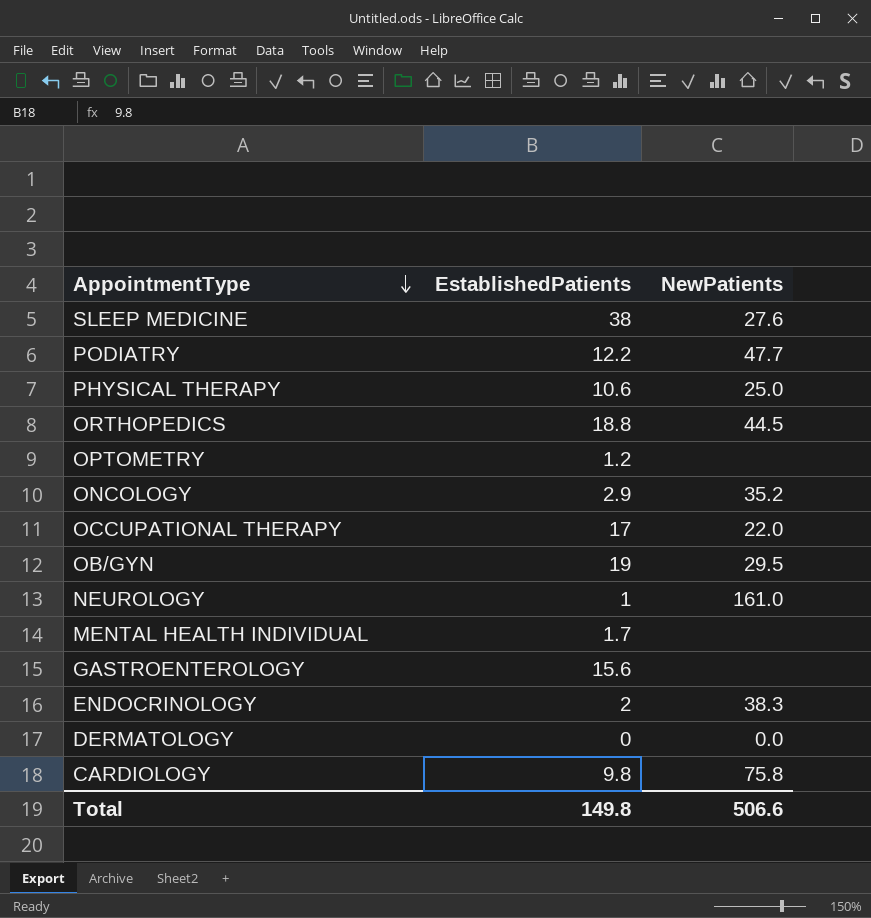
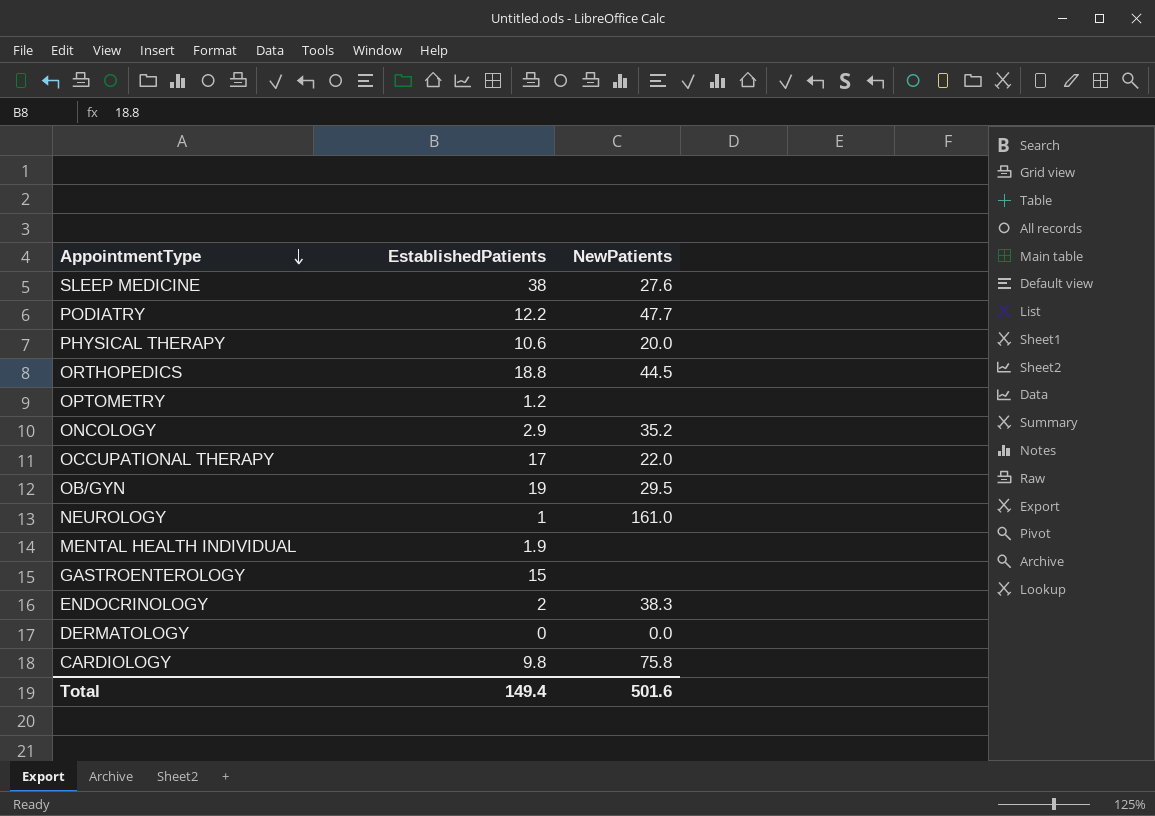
PHYSICAL THERAPY | NewPatients: 25.0 -> 20.0
MENTAL HEALTH INDIVIDUAL | EstablishedPatients: 1.7 -> 1.9
GASTROENTEROLOGY | EstablishedPatients: 15.6 -> 15
Total | EstablishedPatients: 149.8 -> 149.4
Total | NewPatients: 506.6 -> 501.6

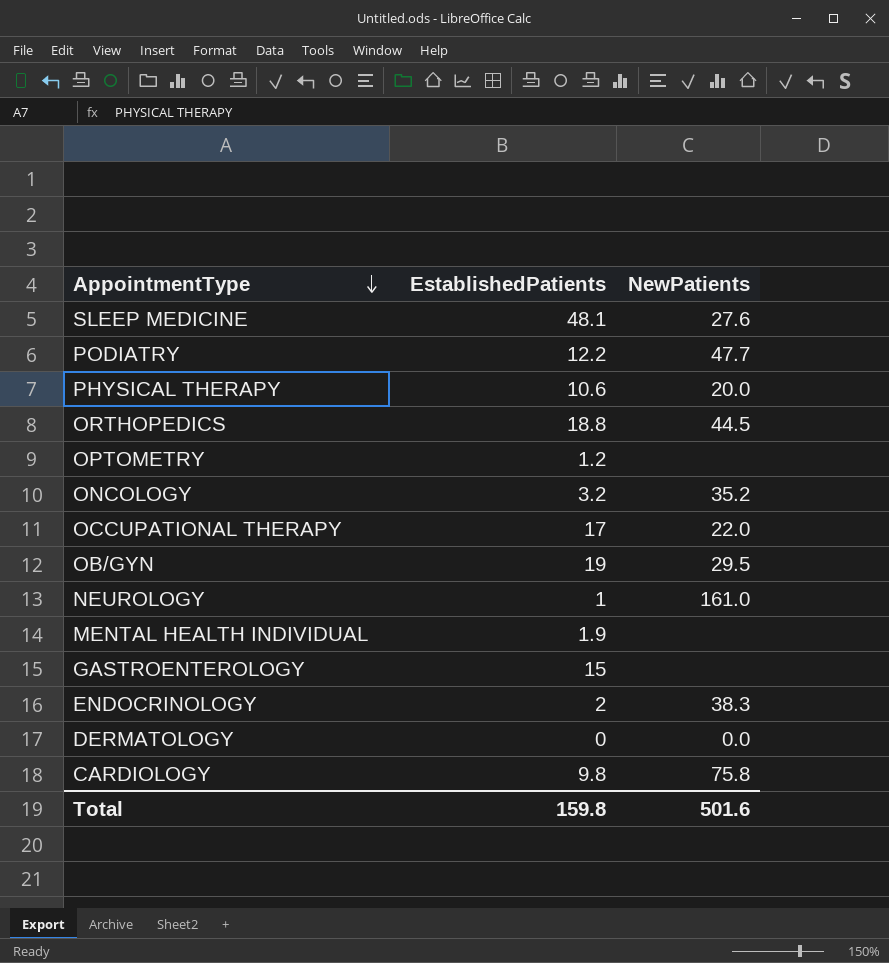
SLEEP MEDICINE | EstablishedPatients: 38 -> 48.1
ONCOLOGY | EstablishedPatients: 2.9 -> 3.2
Total | EstablishedPatients: 149.4 -> 159.8

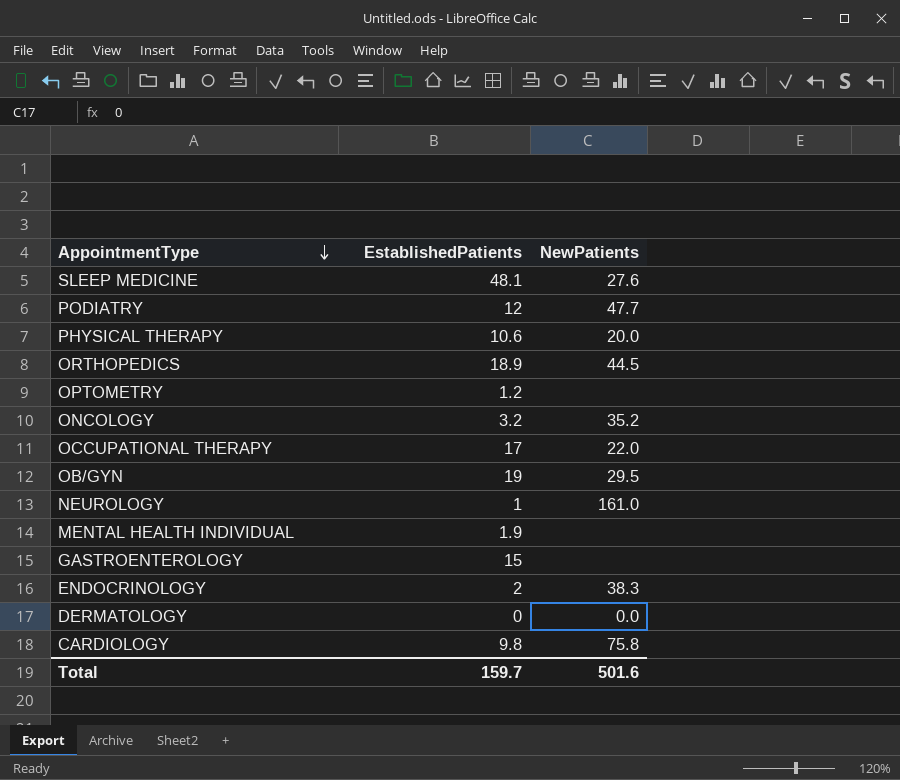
PODIATRY | EstablishedPatients: 12.2 -> 12
ORTHOPEDICS | EstablishedPatients: 18.8 -> 18.9
Total | EstablishedPatients: 159.8 -> 159.7

